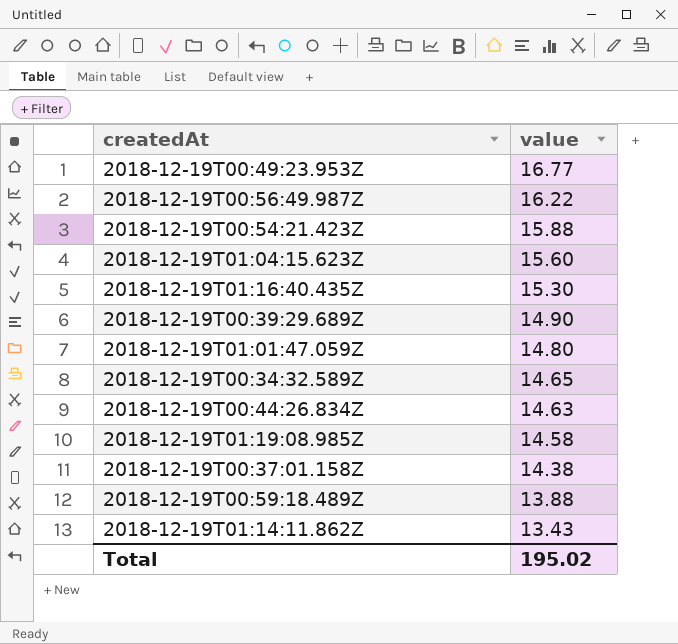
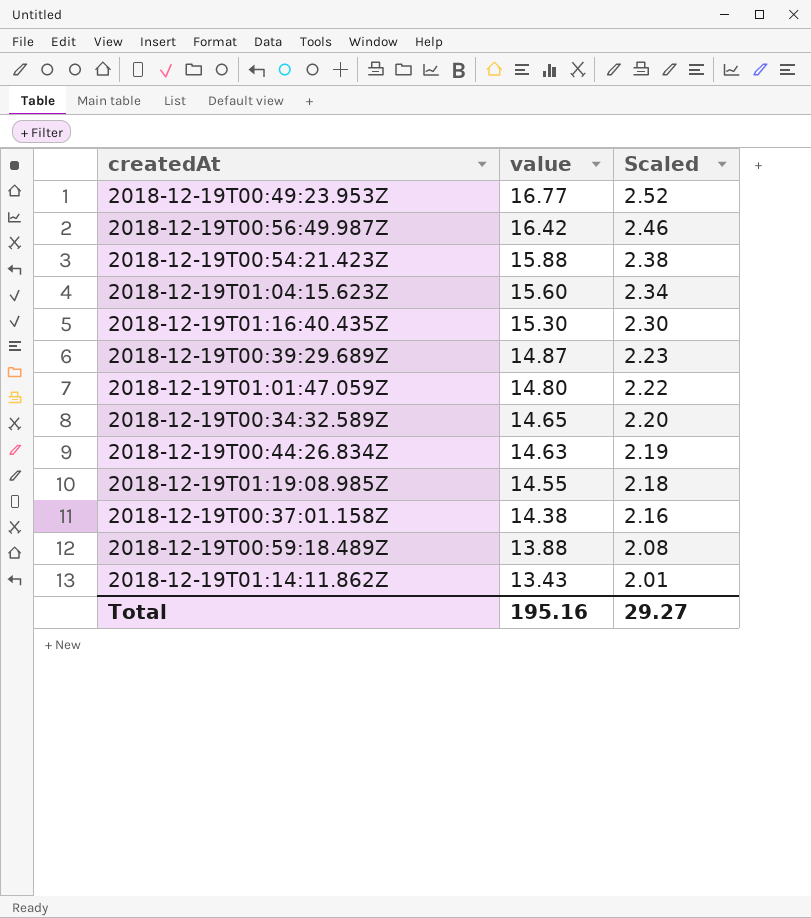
column Scaled | formula: none -> [value] * 0.15
2018-12-19T00:56:49.987Z | value: 16.22 -> 16.42
2018-12-19T00:39:29.689Z | value: 14.90 -> 14.87
2018-12-19T01:19:08.985Z | value: 14.58 -> 14.55
Total | value: 195.02 -> 195.16

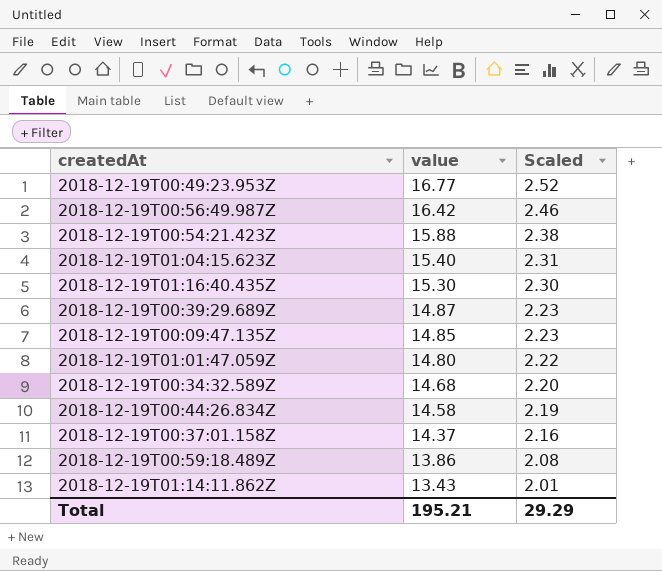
row 2018-12-19T01:19:08.985Z: 14.55 | 2.18 -> none
2018-12-19T01:04:15.623Z | value: 15.60 -> 15.40
2018-12-19T01:04:15.623Z | Scaled: 2.34 -> 2.31
row 2018-12-19T00:09:47.135Z: none -> 14.85 | 2.23
2018-12-19T00:34:32.589Z | value: 14.65 -> 14.68
2018-12-19T00:44:26.834Z | value: 14.63 -> 14.58
2018-12-19T00:37:01.158Z | value: 14.38 -> 14.37
2018-12-19T00:59:18.489Z | value: 13.88 -> 13.86
Total | value: 195.16 -> 195.21
Total | Scaled: 29.27 -> 29.29

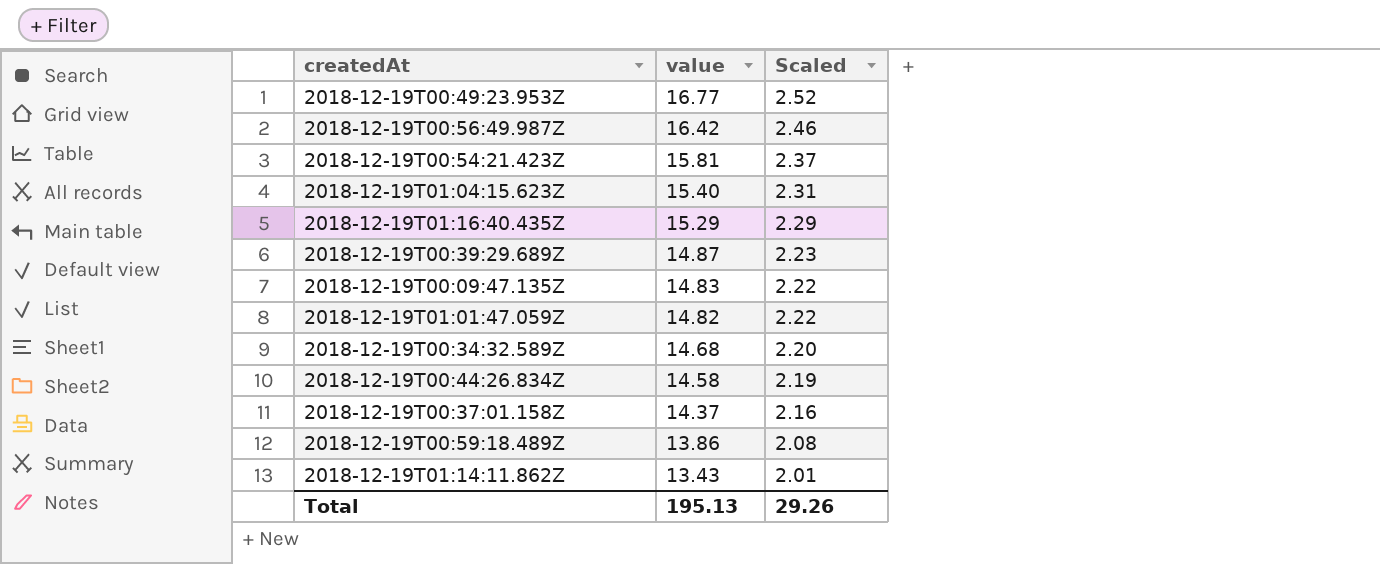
2018-12-19T00:54:21.423Z | value: 15.88 -> 15.81
2018-12-19T00:54:21.423Z | Scaled: 2.38 -> 2.37
2018-12-19T01:16:40.435Z | value: 15.30 -> 15.29
2018-12-19T01:16:40.435Z | Scaled: 2.30 -> 2.29
2018-12-19T00:09:47.135Z | value: 14.85 -> 14.83
2018-12-19T00:09:47.135Z | Scaled: 2.23 -> 2.22
2018-12-19T01:01:47.059Z | value: 14.80 -> 14.82
Total | value: 195.21 -> 195.13
Total | Scaled: 29.29 -> 29.26

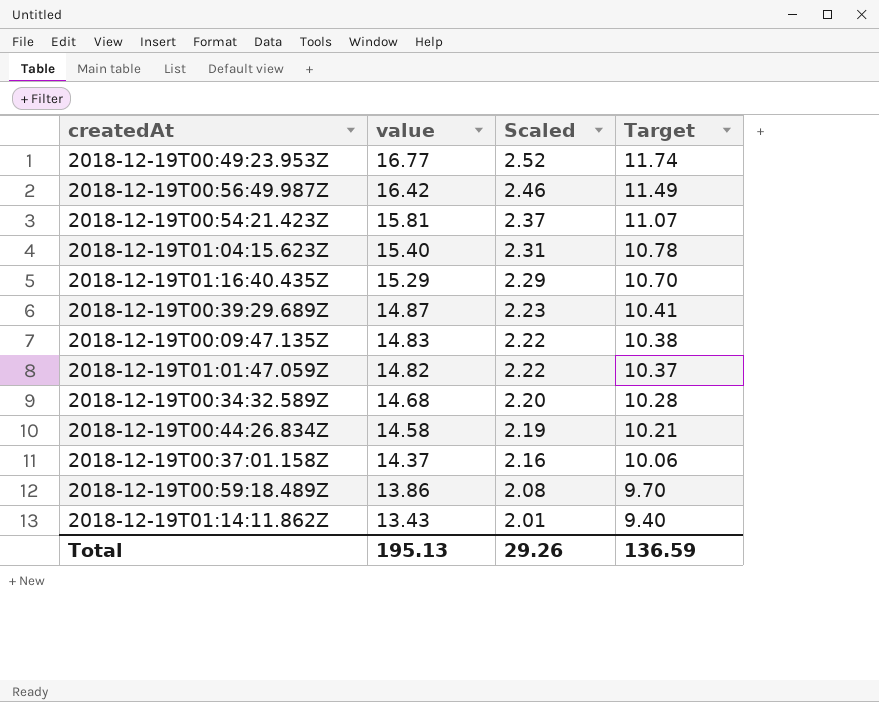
column Target | formula: none -> [value] * 0.7

